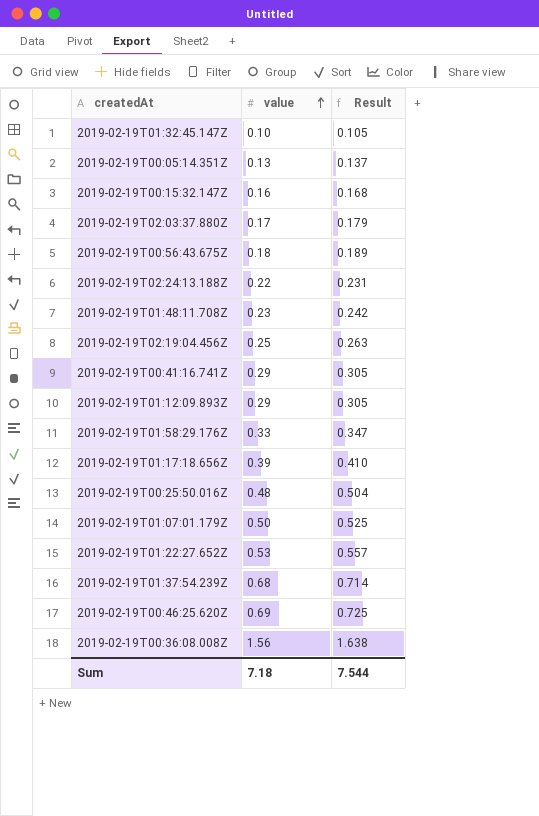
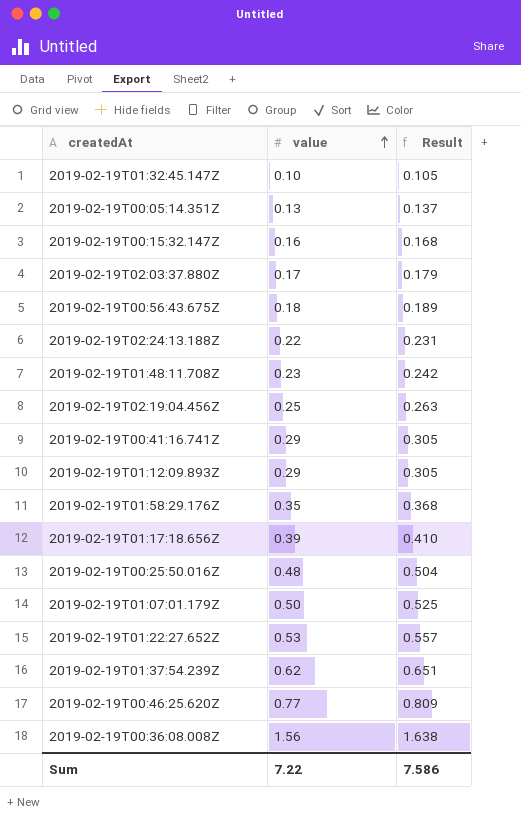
2019-02-19T01:58:29.176Z | value: 0.33 -> 0.35
2019-02-19T01:58:29.176Z | Result: 0.347 -> 0.368
2019-02-19T01:37:54.239Z | value: 0.68 -> 0.62
2019-02-19T01:37:54.239Z | Result: 0.714 -> 0.651
2019-02-19T00:46:25.620Z | value: 0.69 -> 0.77
2019-02-19T00:46:25.620Z | Result: 0.725 -> 0.809
Sum | value: 7.18 -> 7.22
Sum | Result: 7.544 -> 7.586

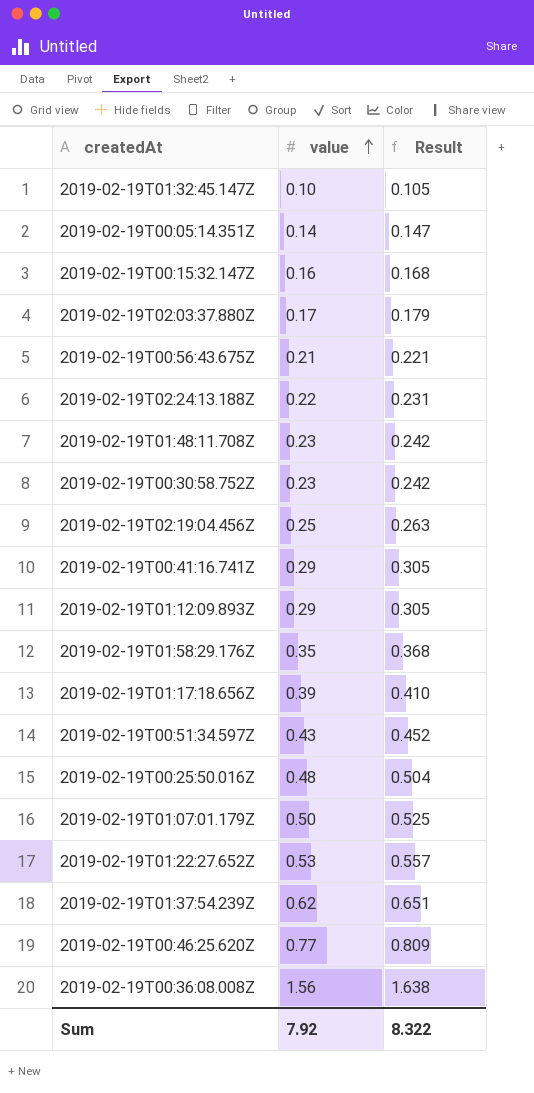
2019-02-19T00:05:14.351Z | value: 0.13 -> 0.14
2019-02-19T00:05:14.351Z | Result: 0.137 -> 0.147
2019-02-19T00:56:43.675Z | value: 0.18 -> 0.21
2019-02-19T00:56:43.675Z | Result: 0.189 -> 0.221
row 2019-02-19T00:30:58.752Z: none -> 0.23 | 0.242
row 2019-02-19T00:51:34.597Z: none -> 0.43 | 0.452
Sum | value: 7.22 -> 7.92
Sum | Result: 7.586 -> 8.322

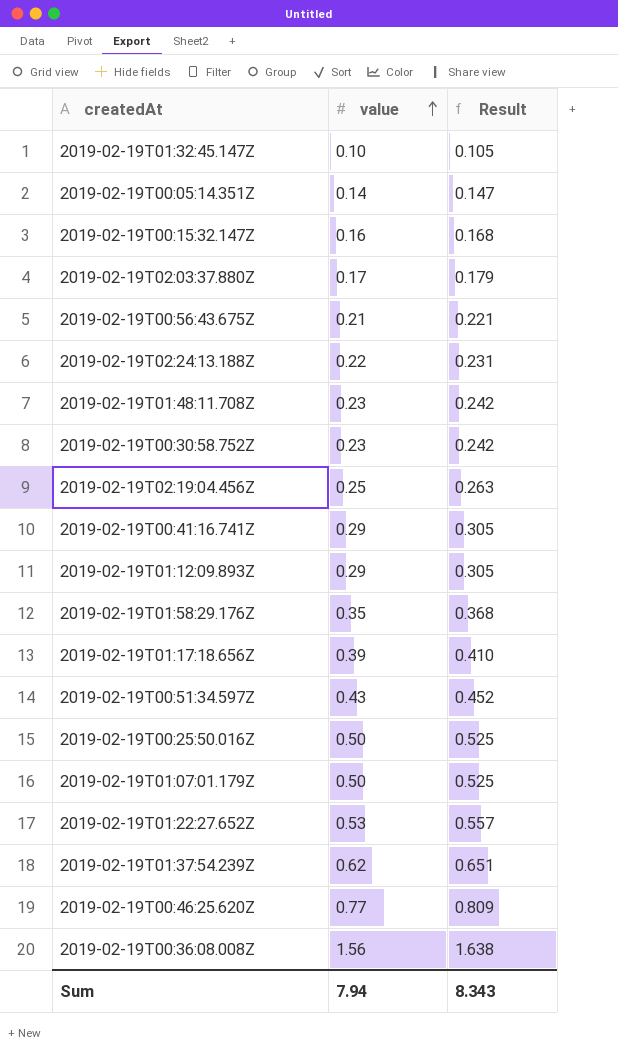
2019-02-19T00:25:50.016Z | value: 0.48 -> 0.50
2019-02-19T00:25:50.016Z | Result: 0.504 -> 0.525
Sum | value: 7.92 -> 7.94
Sum | Result: 8.322 -> 8.343

